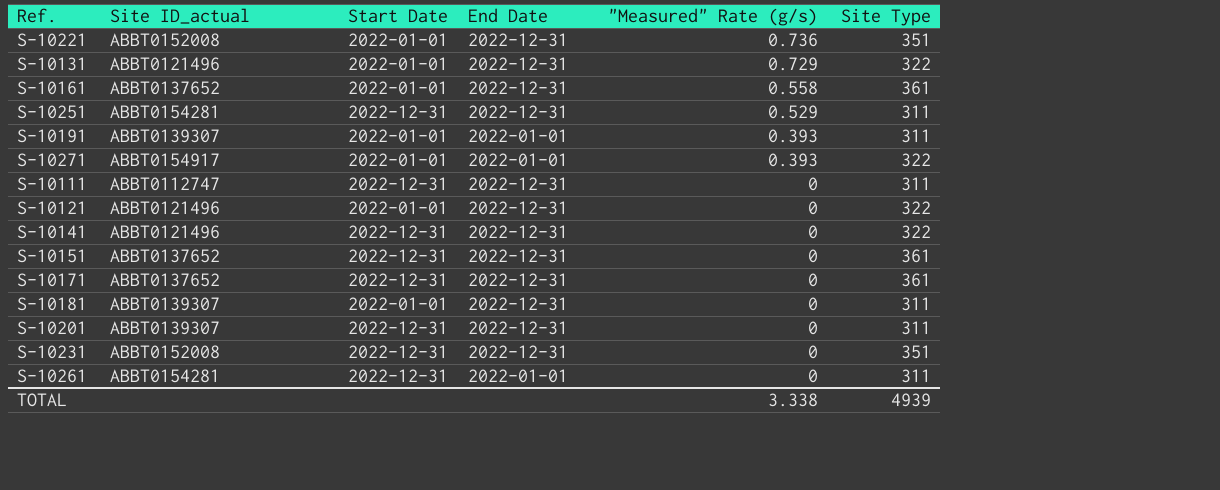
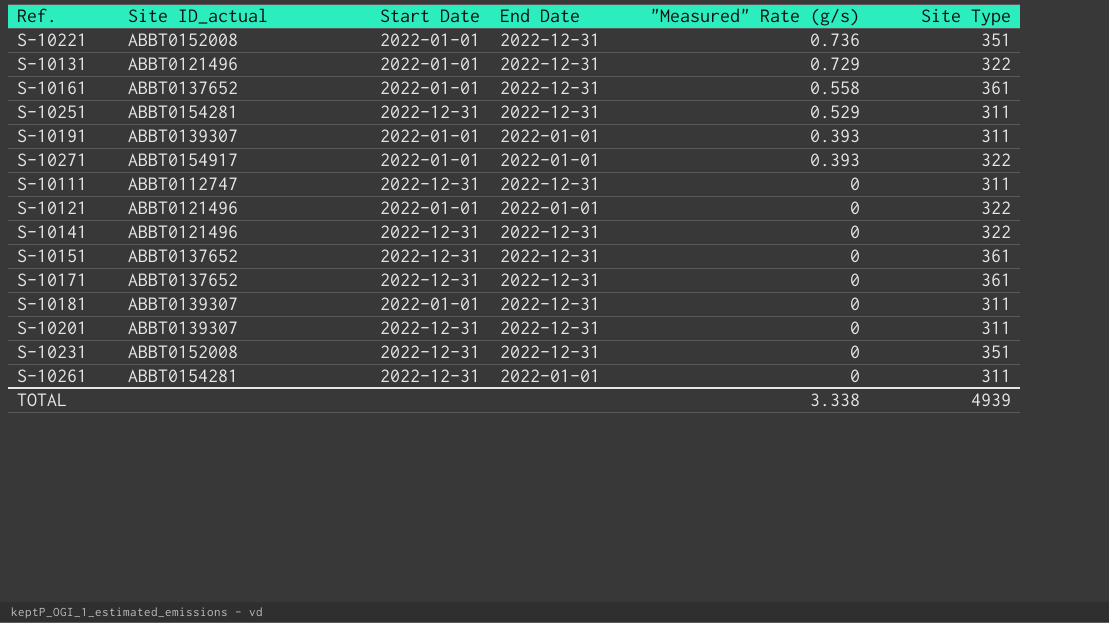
S-10121 | End Date: 2022-12-31 -> 2022-01-01

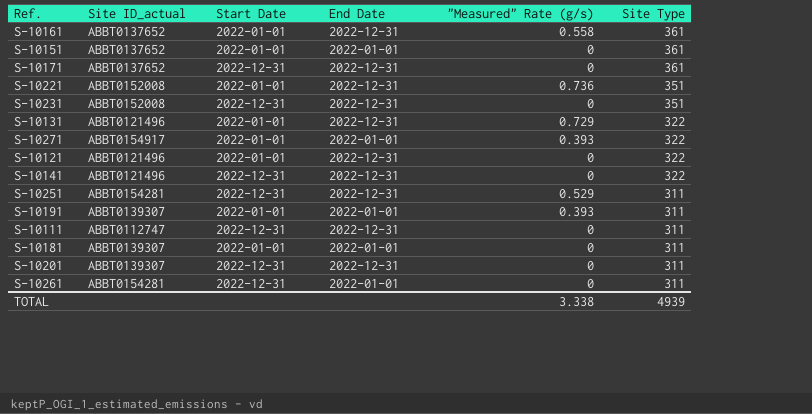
row order: "Measured" Rate (g/s) descending -> Site Type descending
S-10151 | Start Date: 2022-12-31 -> 2022-01-01
S-10151 | End Date: 2022-12-31 -> 2022-01-01
S-10121 | End Date: 2022-01-01 -> 2022-12-31
S-10181 | End Date: 2022-12-31 -> 2022-01-01

